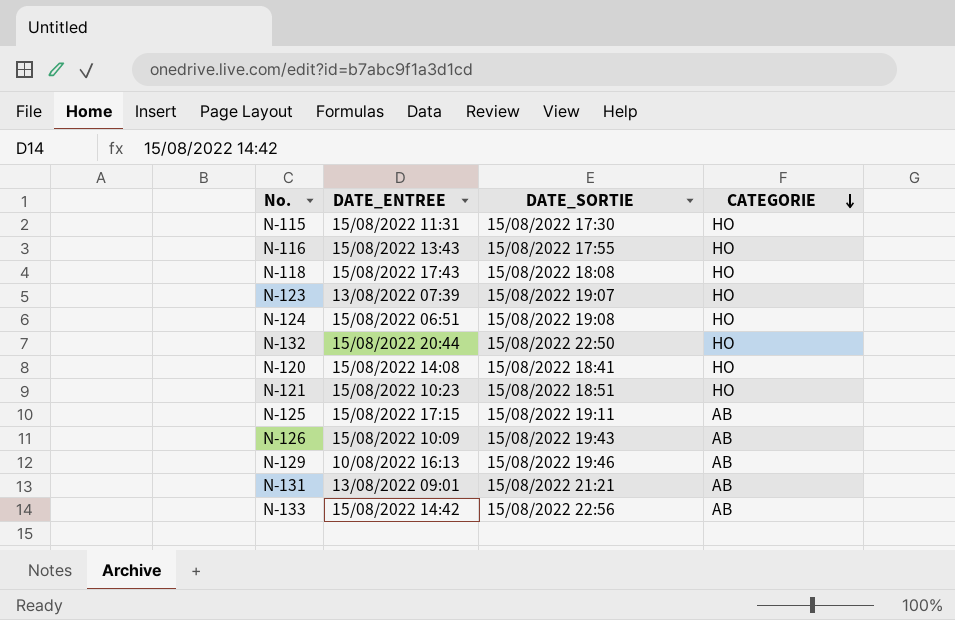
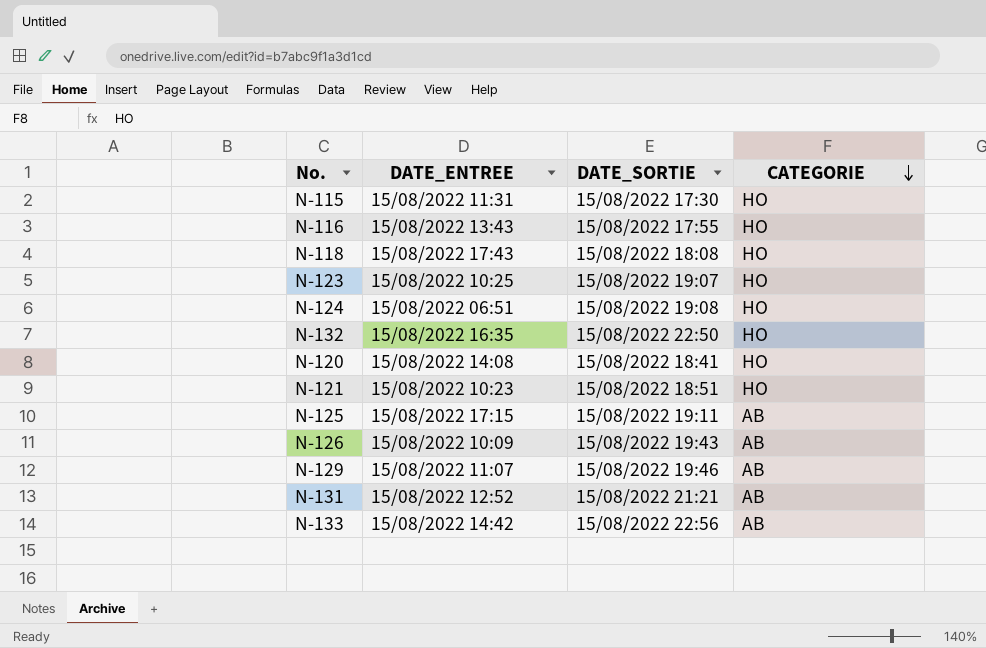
N-123 | DATE_ENTREE: 13/08/2022 07:39 -> 15/08/2022 10:25
N-132 | DATE_ENTREE: 15/08/2022 20:44 -> 15/08/2022 16:35
N-129 | DATE_ENTREE: 10/08/2022 16:13 -> 15/08/2022 11:07
N-131 | DATE_ENTREE: 13/08/2022 09:01 -> 15/08/2022 12:52

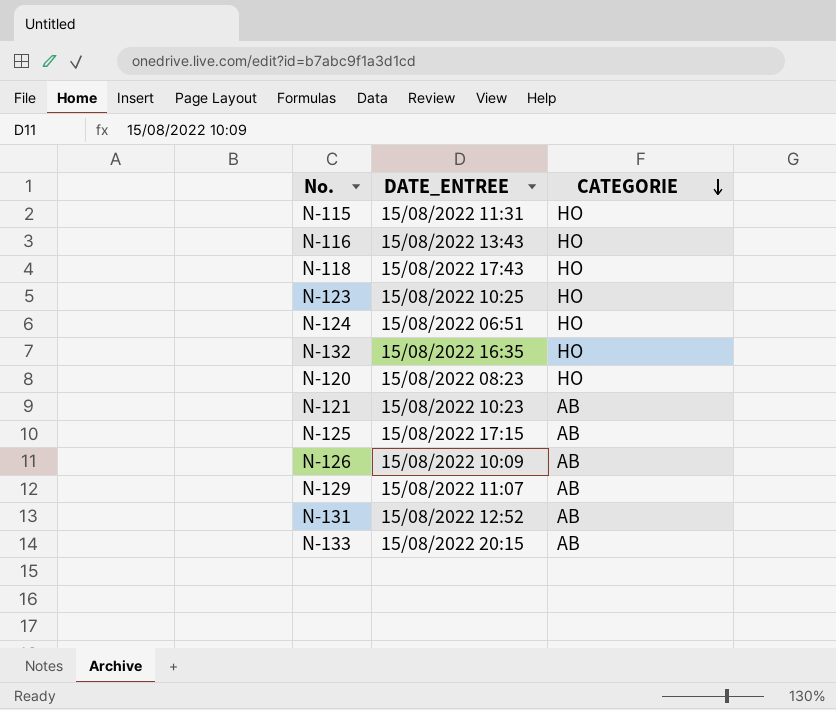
column DATE_SORTIE | position: 3 -> none
N-120 | DATE_ENTREE: 15/08/2022 14:08 -> 15/08/2022 08:23
N-121 | CATEGORIE: HO -> AB
N-133 | DATE_ENTREE: 15/08/2022 14:42 -> 15/08/2022 20:15

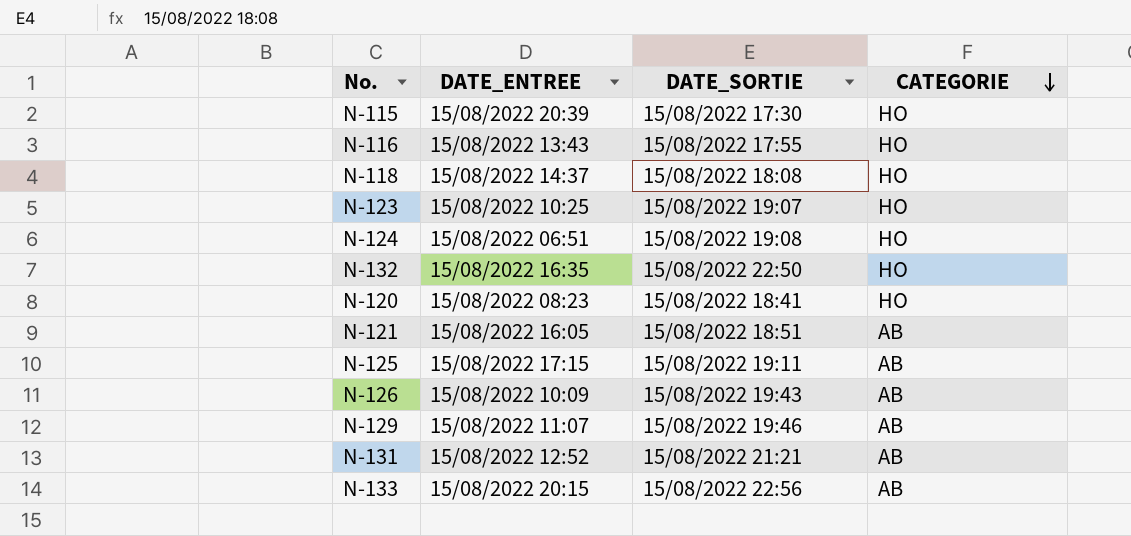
column DATE_SORTIE | position: none -> 3
N-115 | DATE_ENTREE: 15/08/2022 11:31 -> 15/08/2022 20:39
N-118 | DATE_ENTREE: 15/08/2022 17:43 -> 15/08/2022 14:37
N-121 | DATE_ENTREE: 15/08/2022 10:23 -> 15/08/2022 16:05

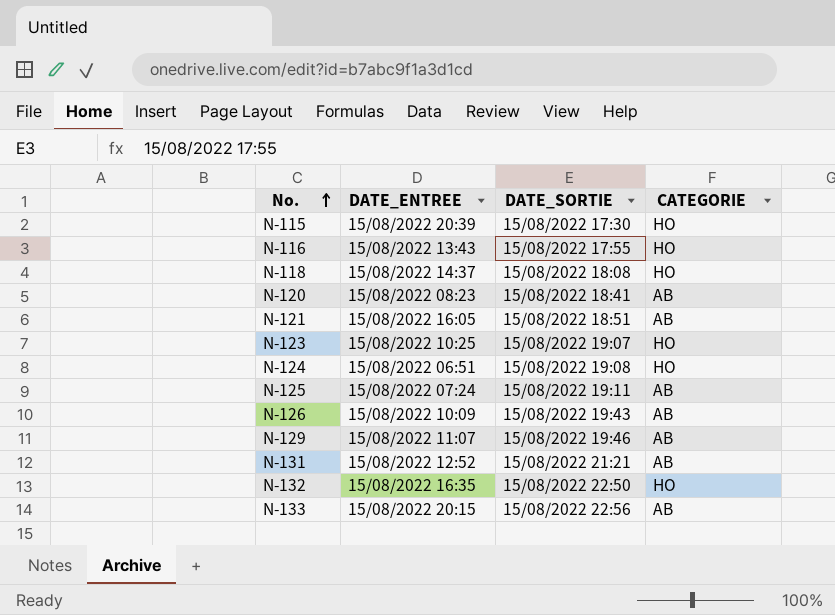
row order: CATEGORIE descending -> No. ascending
N-120 | CATEGORIE: HO -> AB
N-125 | DATE_ENTREE: 15/08/2022 17:15 -> 15/08/2022 07:24

